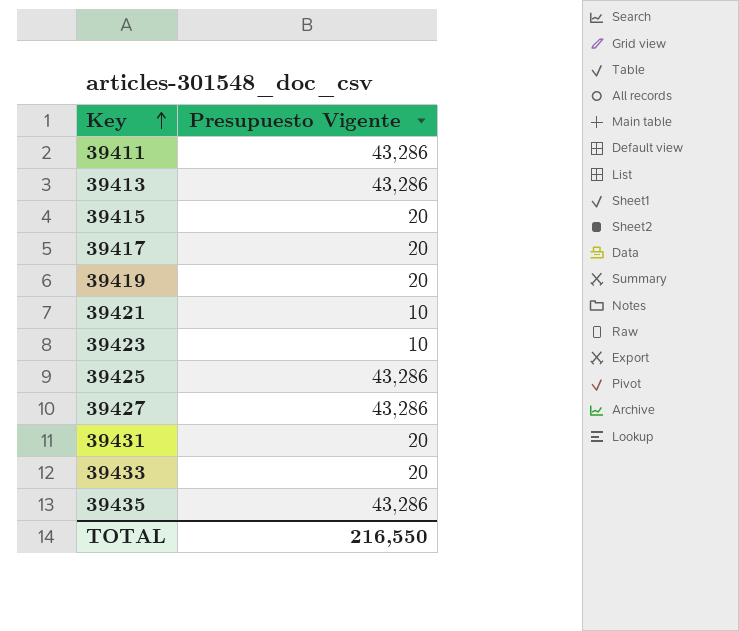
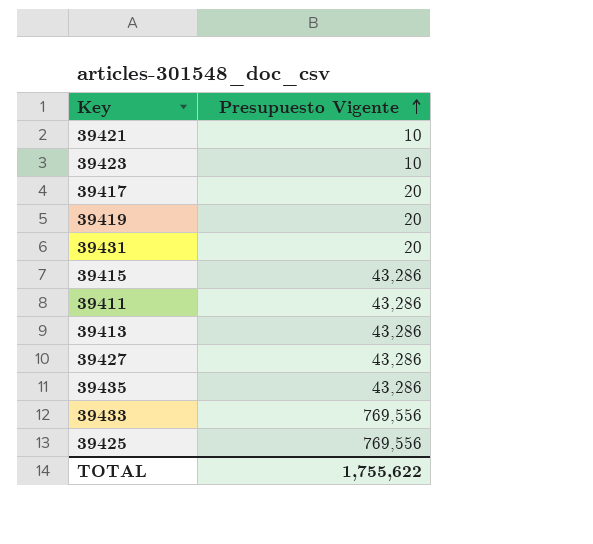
row order: Key ascending -> Presupuesto Vigente ascending
39415 | Presupuesto Vigente: 20 -> 43,286
39433 | Presupuesto Vigente: 20 -> 769,556
39425 | Presupuesto Vigente: 43,286 -> 769,556
TOTAL | Presupuesto Vigente: 216,550 -> 1,755,622

